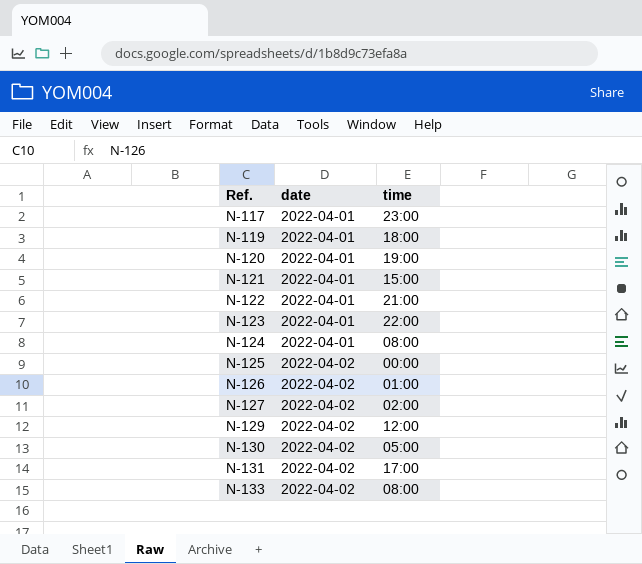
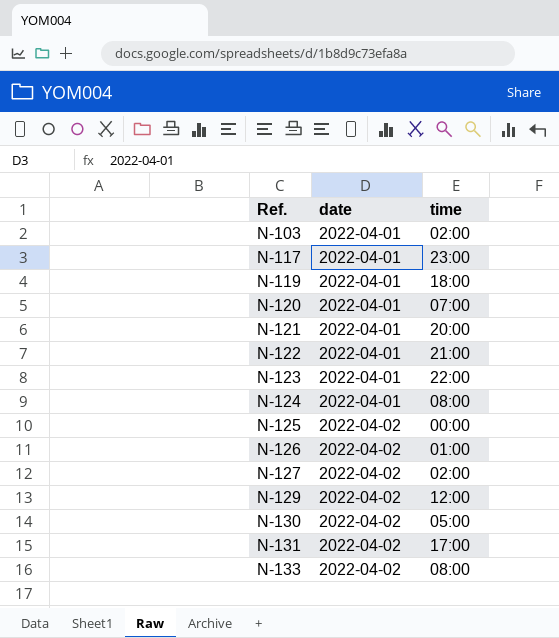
row N-103: none -> 2022-04-01 | 02:00
N-120 | time: 19:00 -> 07:00
N-121 | time: 15:00 -> 20:00

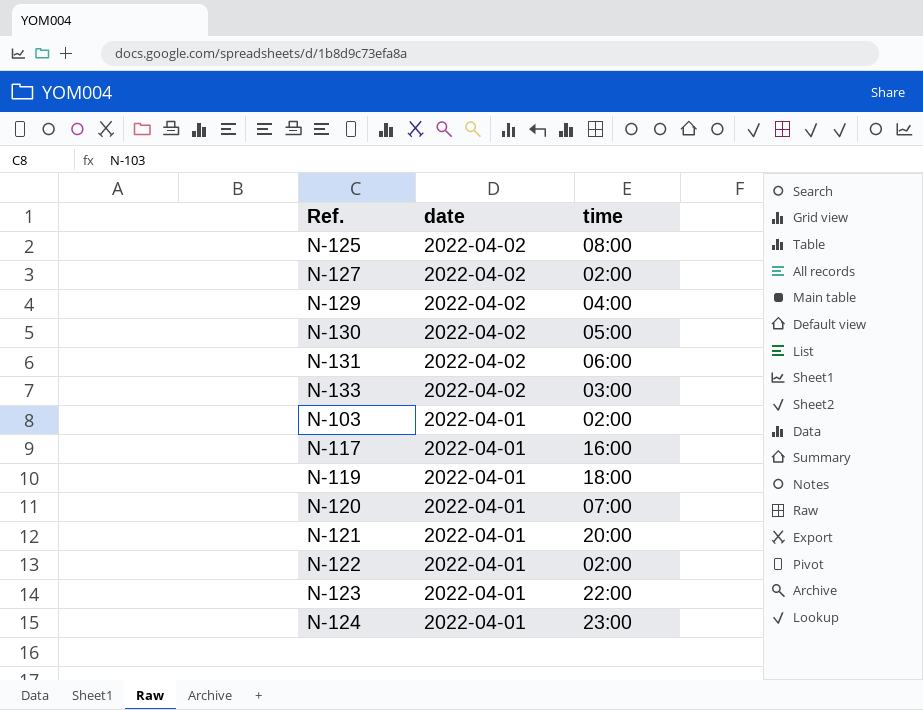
row order: Ref. ascending -> date descending
row N-126: 2022-04-02 | 01:00 -> none
N-125 | time: 00:00 -> 08:00
N-129 | time: 12:00 -> 04:00
N-131 | time: 17:00 -> 06:00
N-133 | time: 08:00 -> 03:00
N-117 | time: 23:00 -> 16:00
N-122 | time: 21:00 -> 02:00
N-124 | time: 08:00 -> 23:00

